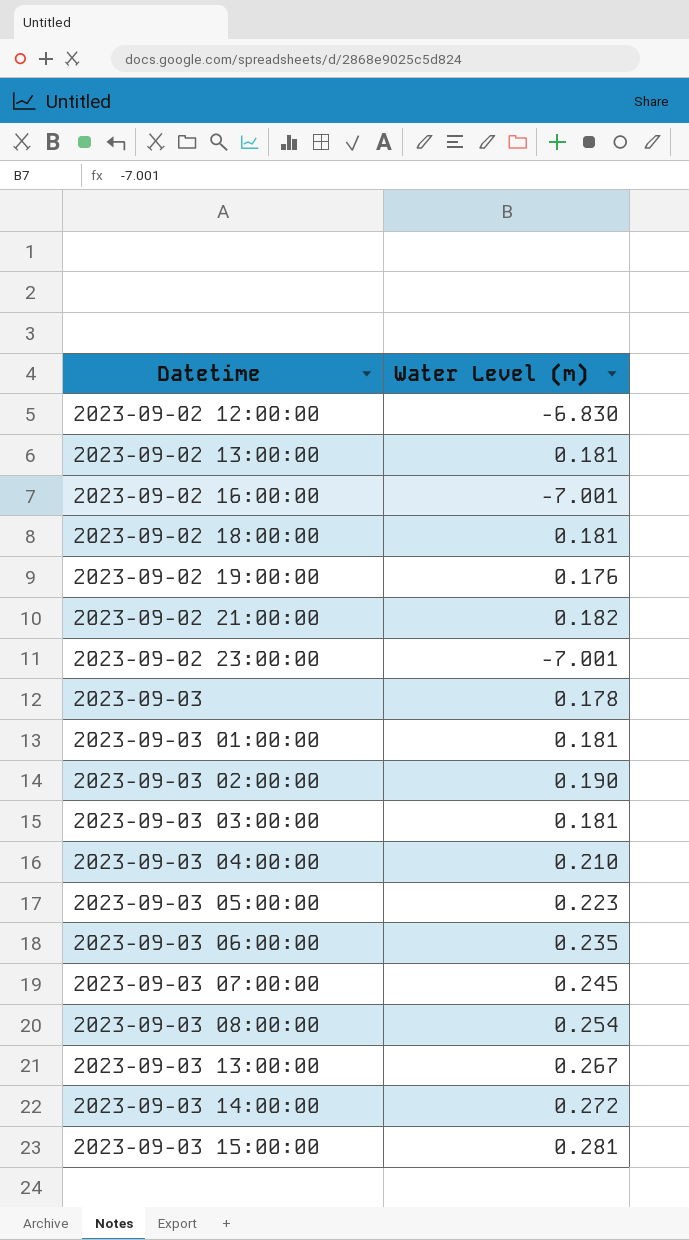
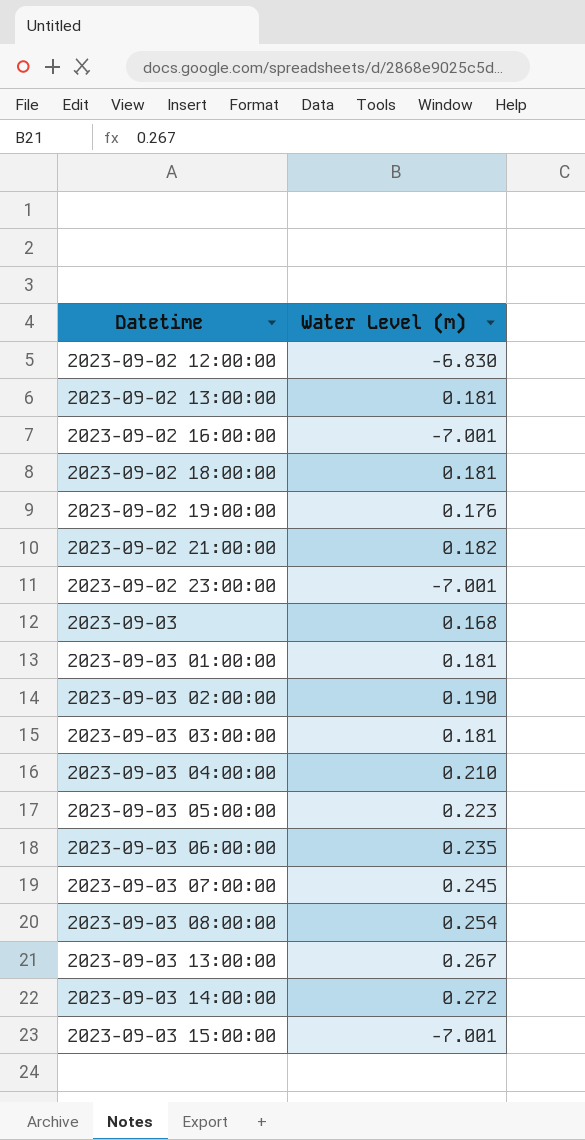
2023-09-03 | Water Level (m): 0.178 -> 0.168
2023-09-03 15:00:00 | Water Level (m): 0.281 -> -7.001

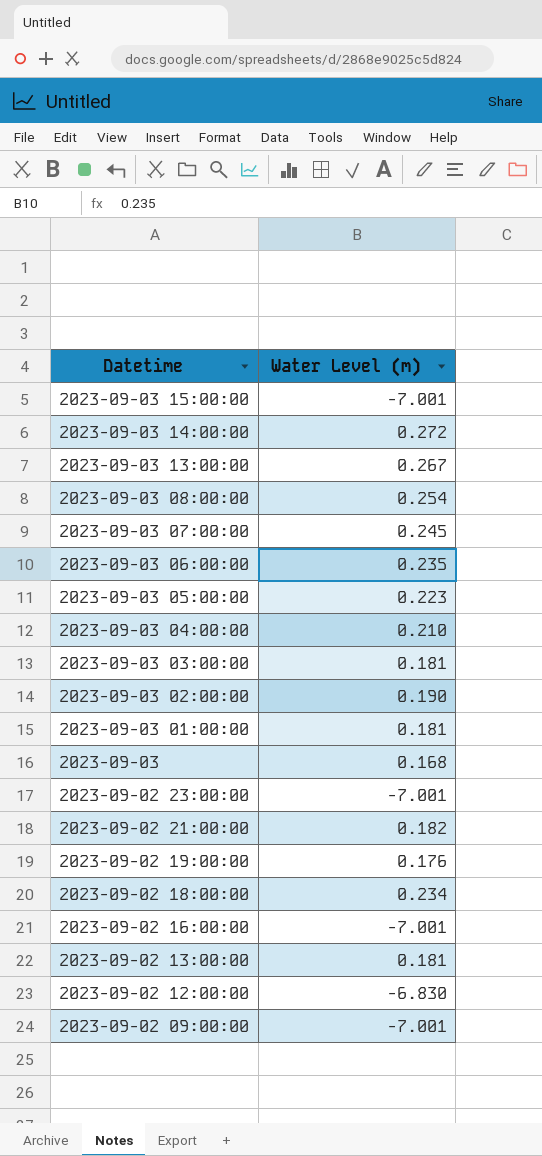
row order: Datetime ascending -> Datetime descending
2023-09-02 18:00:00 | Water Level (m): 0.181 -> 0.234
row 2023-09-02 09:00:00: none -> -7.001

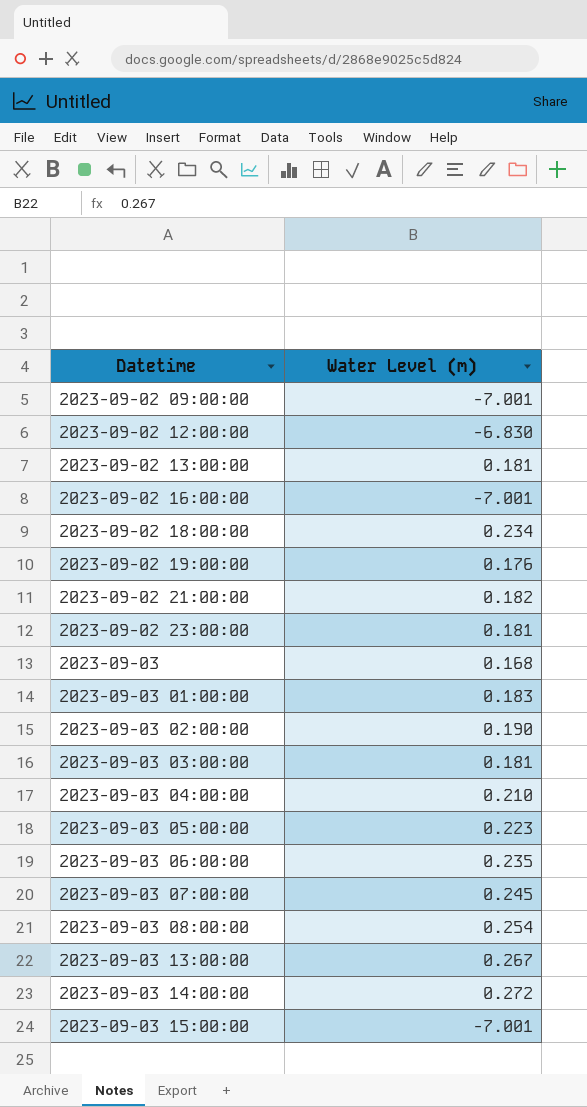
row order: Datetime descending -> Datetime ascending
2023-09-02 23:00:00 | Water Level (m): -7.001 -> 0.181
2023-09-03 01:00:00 | Water Level (m): 0.181 -> 0.183

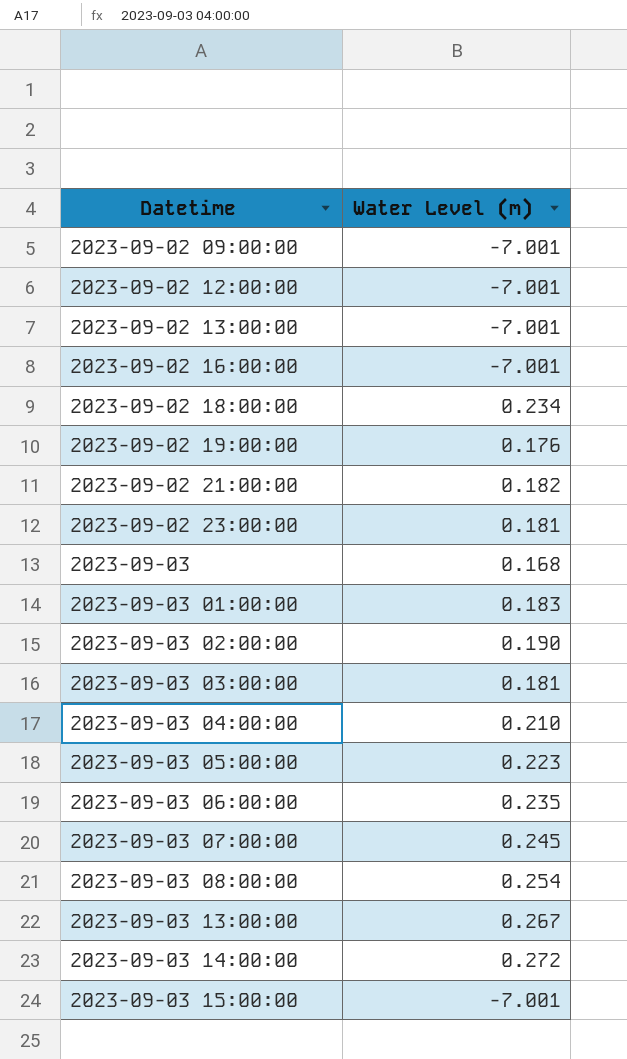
2023-09-02 12:00:00 | Water Level (m): -6.830 -> -7.001
2023-09-02 13:00:00 | Water Level (m): 0.181 -> -7.001

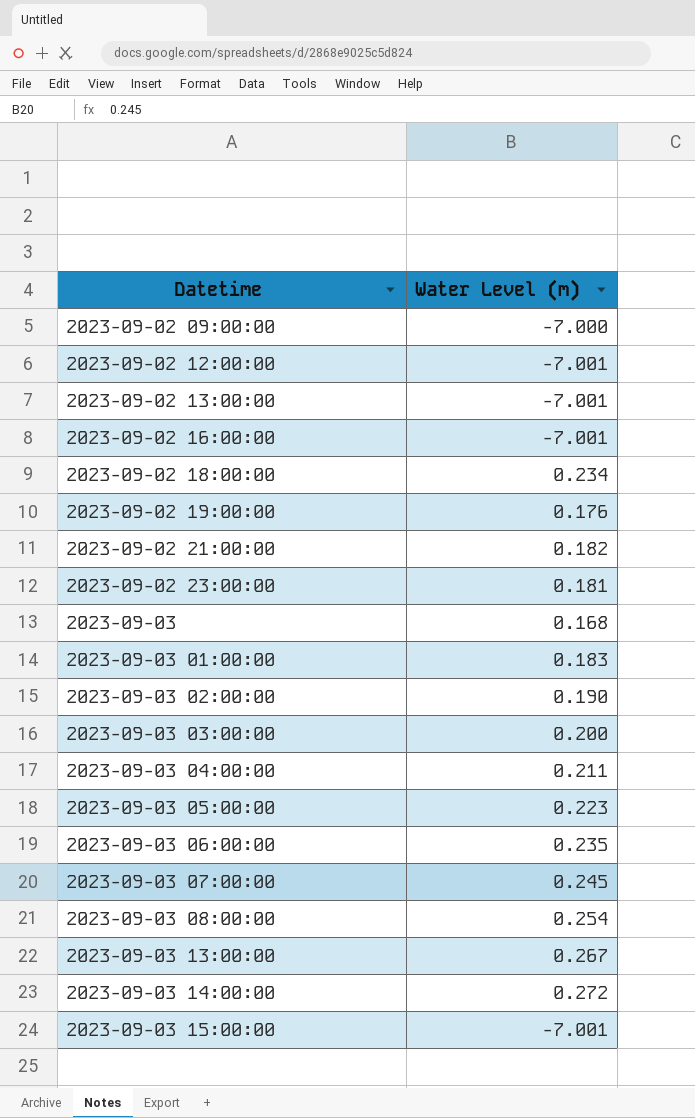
2023-09-02 09:00:00 | Water Level (m): -7.001 -> -7.000
2023-09-03 03:00:00 | Water Level (m): 0.181 -> 0.200
2023-09-03 04:00:00 | Water Level (m): 0.210 -> 0.211

